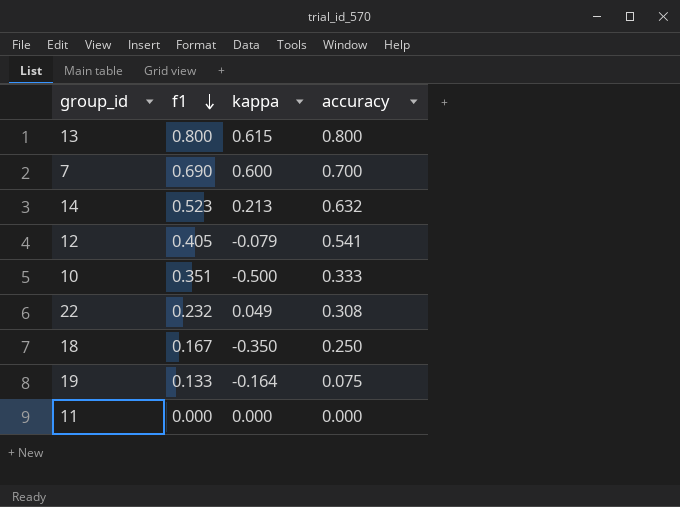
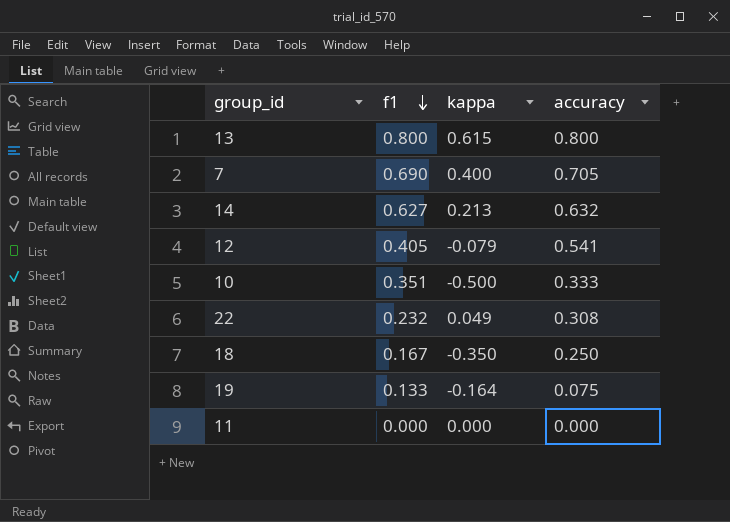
7 | kappa: 0.600 -> 0.400
7 | accuracy: 0.700 -> 0.705
14 | f1: 0.523 -> 0.627

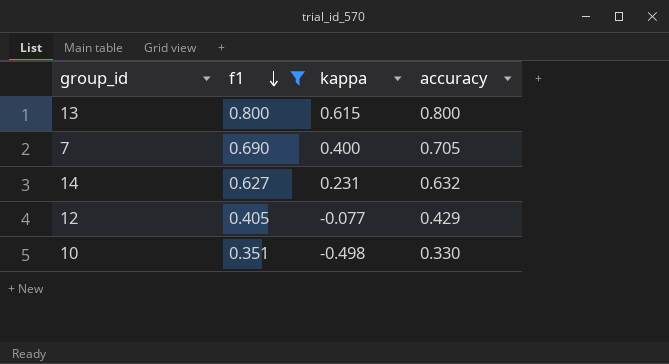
filter: none -> f1 >= 0.351
14 | kappa: 0.213 -> 0.231
12 | kappa: -0.079 -> -0.077
12 | accuracy: 0.541 -> 0.429
10 | kappa: -0.500 -> -0.498
10 | accuracy: 0.333 -> 0.330

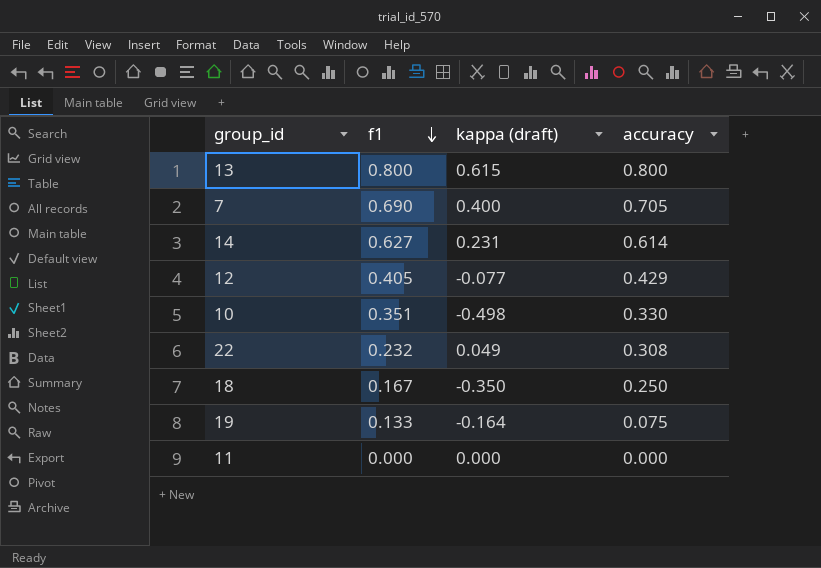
filter: f1 >= 0.351 -> none
column name: kappa -> kappa (draft)
14 | accuracy: 0.632 -> 0.614

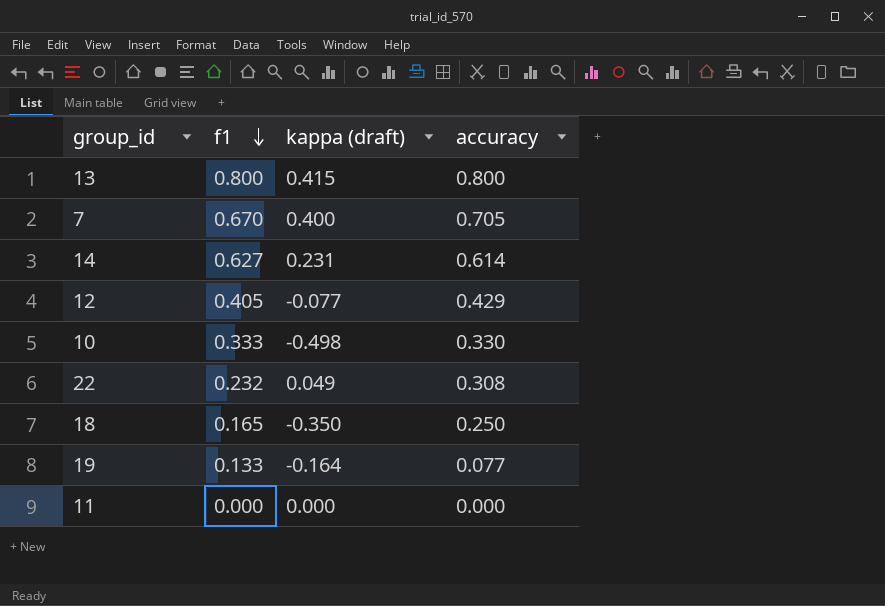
13 | kappa (draft): 0.615 -> 0.415
7 | f1: 0.690 -> 0.670
10 | f1: 0.351 -> 0.333
18 | f1: 0.167 -> 0.165
19 | accuracy: 0.075 -> 0.077

